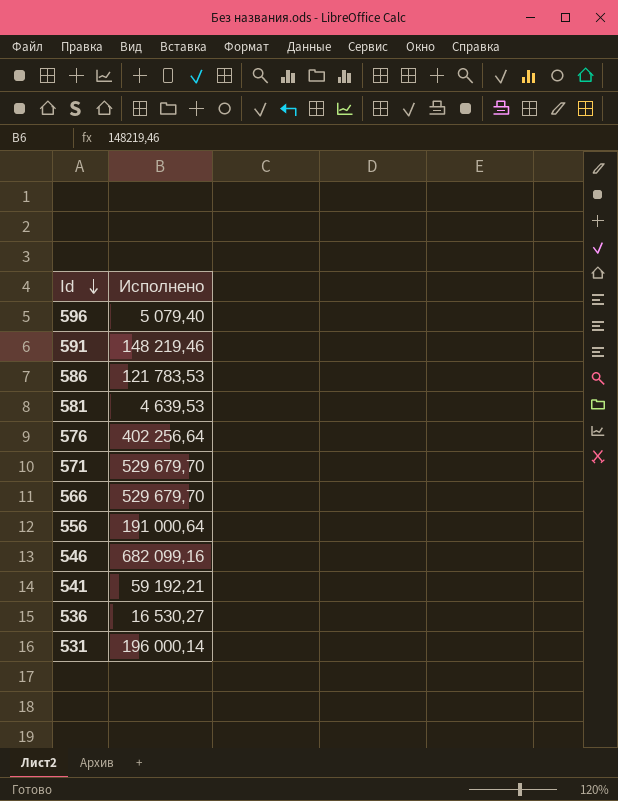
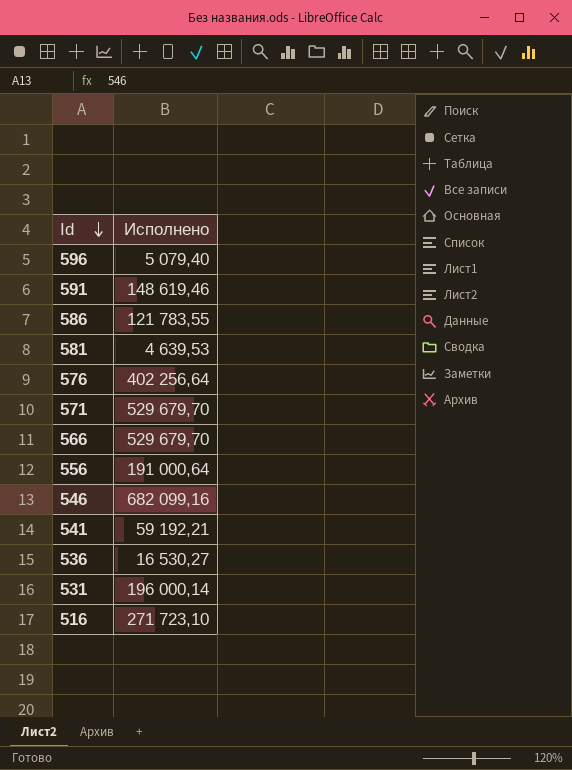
591 | Исполнено: 148 219,46 -> 148 619,46
586 | Исполнено: 121 783,53 -> 121 783,55
row 516: none -> 271 723,10

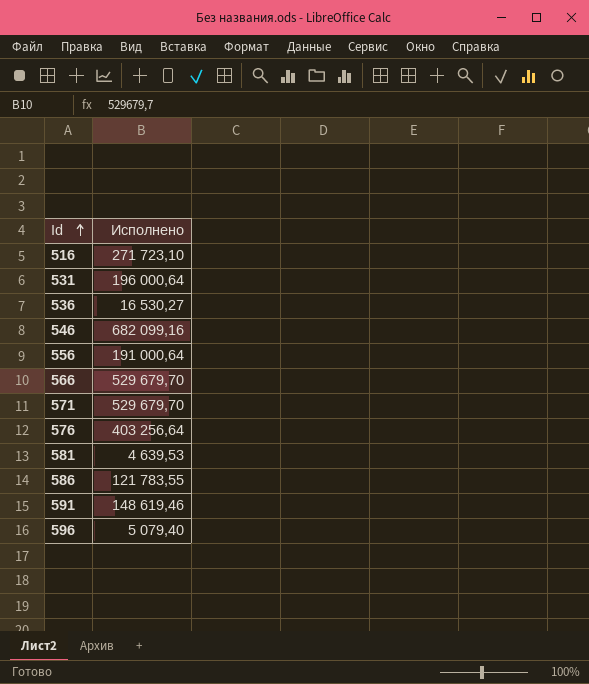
row order: Id descending -> Id ascending
row 541: 59 192,21 -> none
531 | Исполнено: 196 000,14 -> 196 000,64
576 | Исполнено: 402 256,64 -> 403 256,64

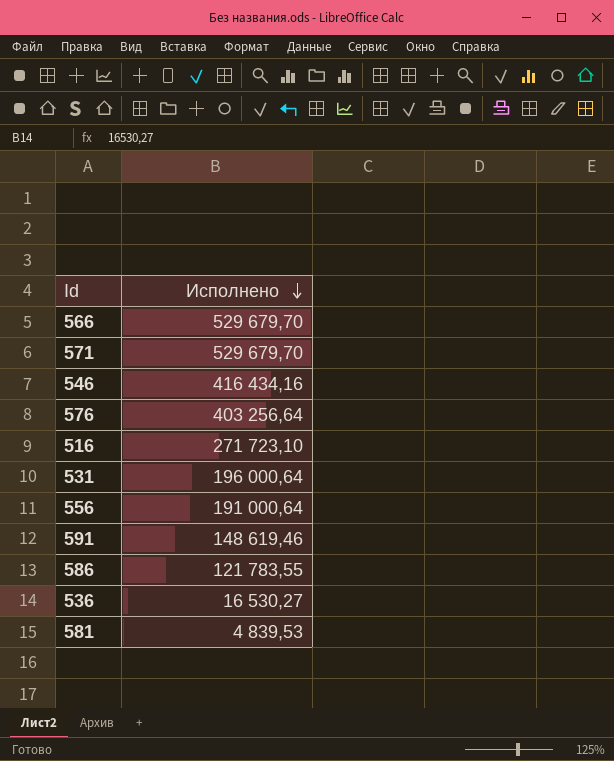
row order: Id ascending -> Исполнено descending
row 596: 5 079,40 -> none
546 | Исполнено: 682 099,16 -> 416 434,16
581 | Исполнено: 4 639,53 -> 4 839,53

